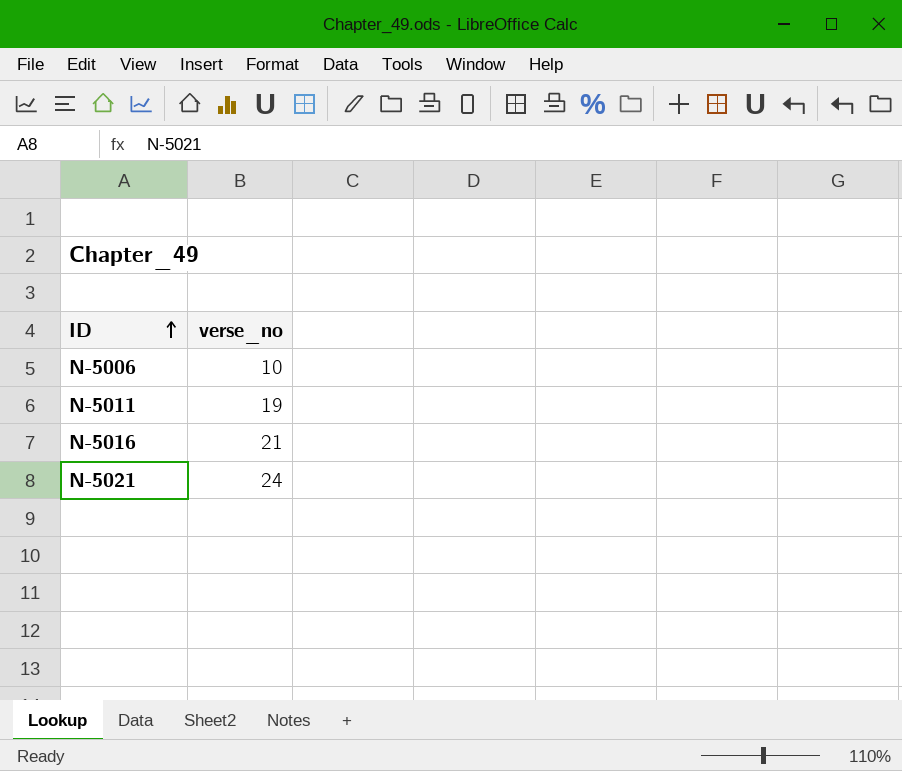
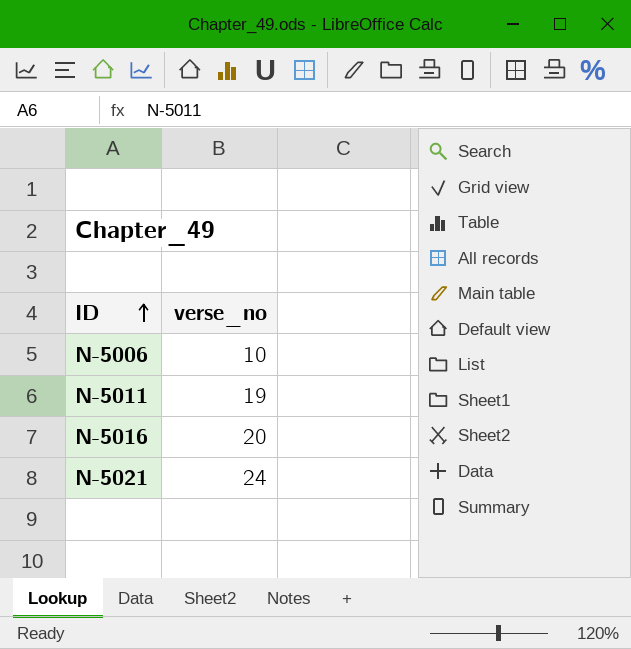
N-5016 | verse_no: 21 -> 20

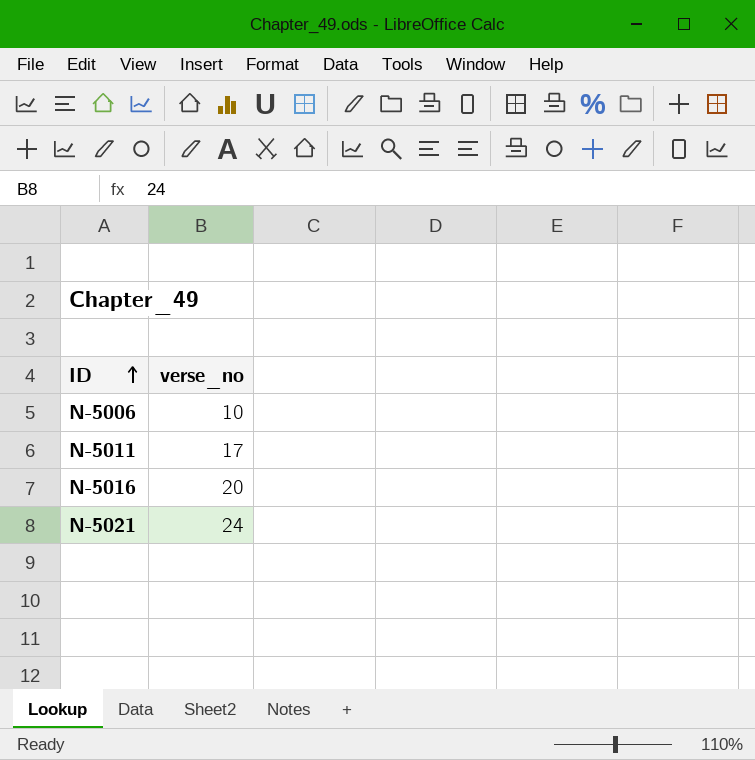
N-5011 | verse_no: 19 -> 17

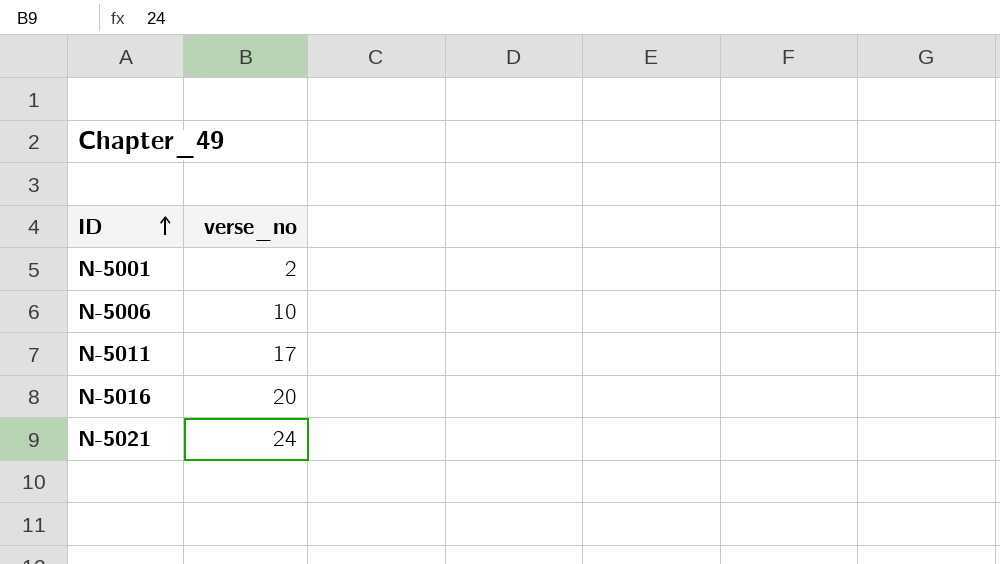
row N-5001: none -> 2

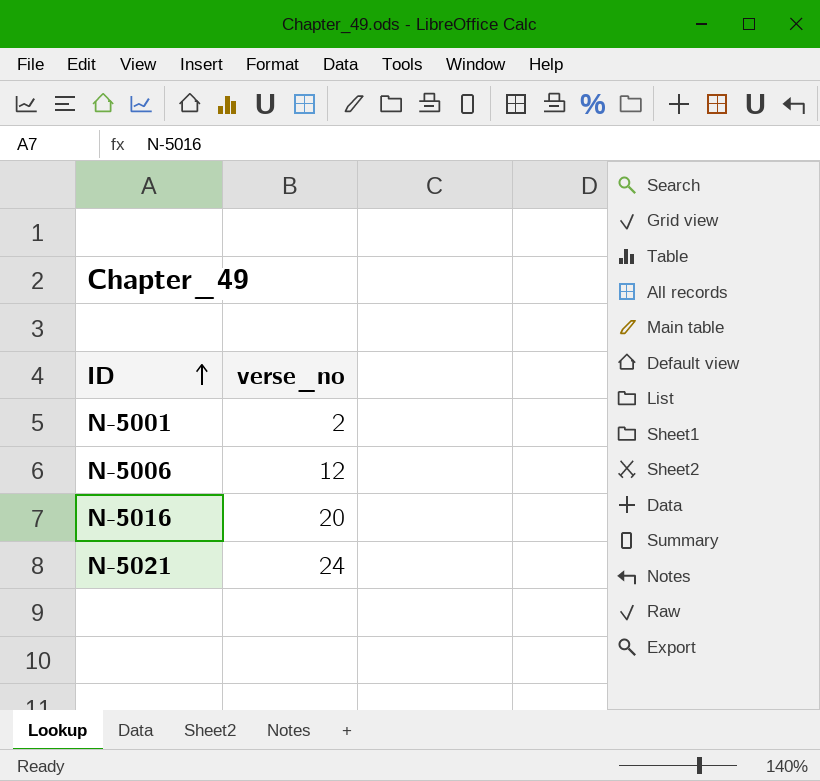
row N-5011: 17 -> none
N-5006 | verse_no: 10 -> 12

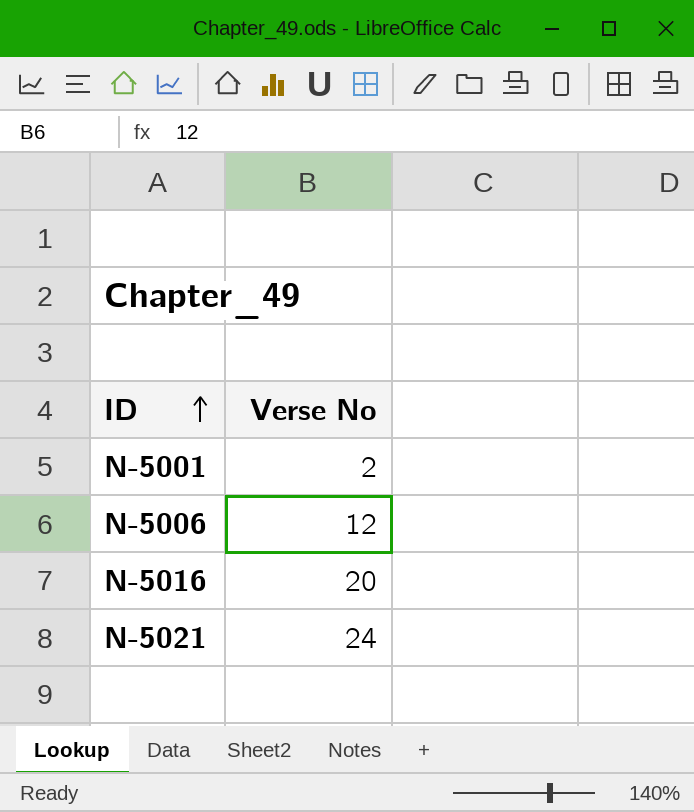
column name: verse_no -> Verse No

